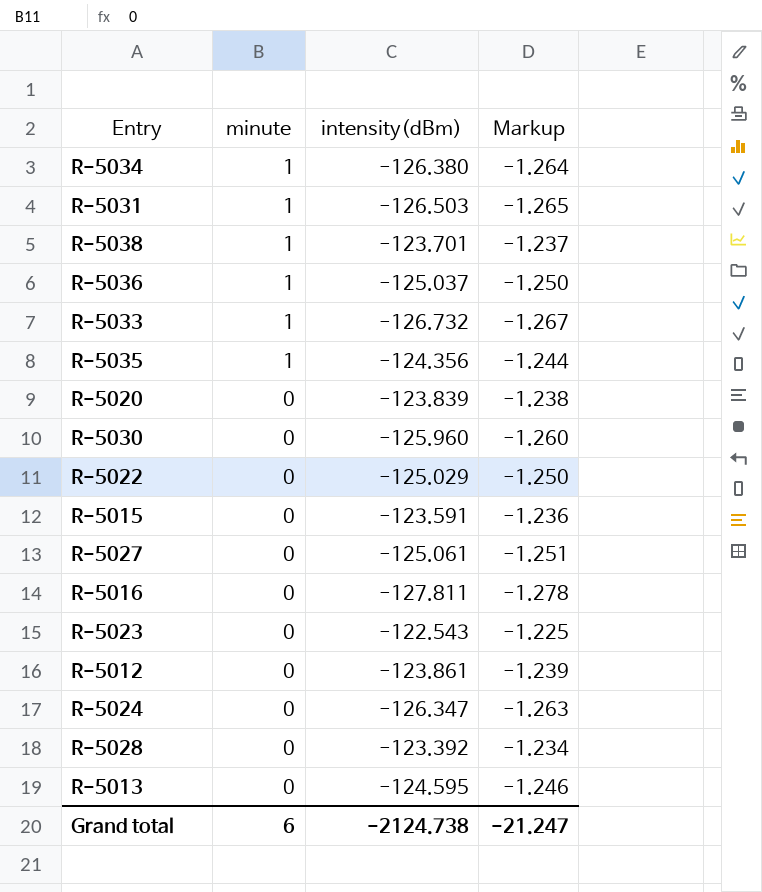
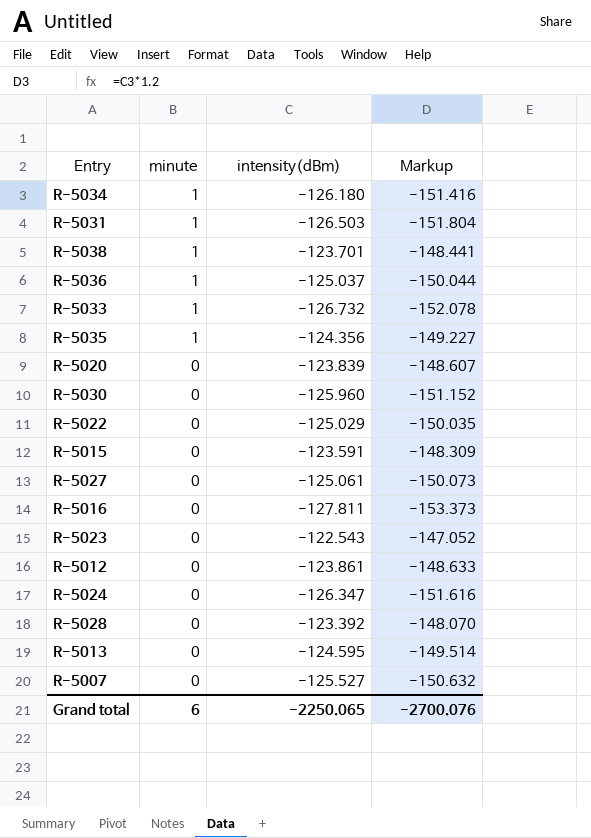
column Markup | formula: [intensity(dBm)] * 0.01 -> [intensity(dBm)] * 1.2
R-5034 | intensity(dBm): -126.380 -> -126.180
row R-5007: none -> 0 | -125.527 | -150.632
Grand total | intensity(dBm): -2124.738 -> -2250.065
Grand total | Markup: -21.247 -> -2700.076

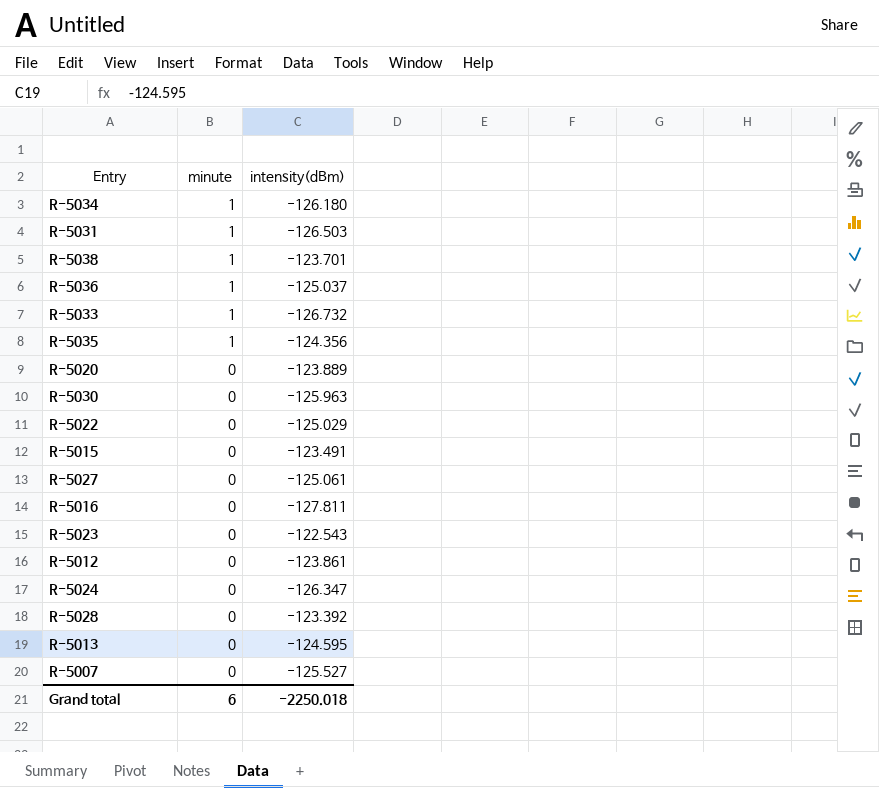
column Markup | formula: [intensity(dBm)] * 1.2 -> none
R-5020 | intensity(dBm): -123.839 -> -123.889
R-5030 | intensity(dBm): -125.960 -> -125.963
R-5015 | intensity(dBm): -123.591 -> -123.491
Grand total | intensity(dBm): -2250.065 -> -2250.018

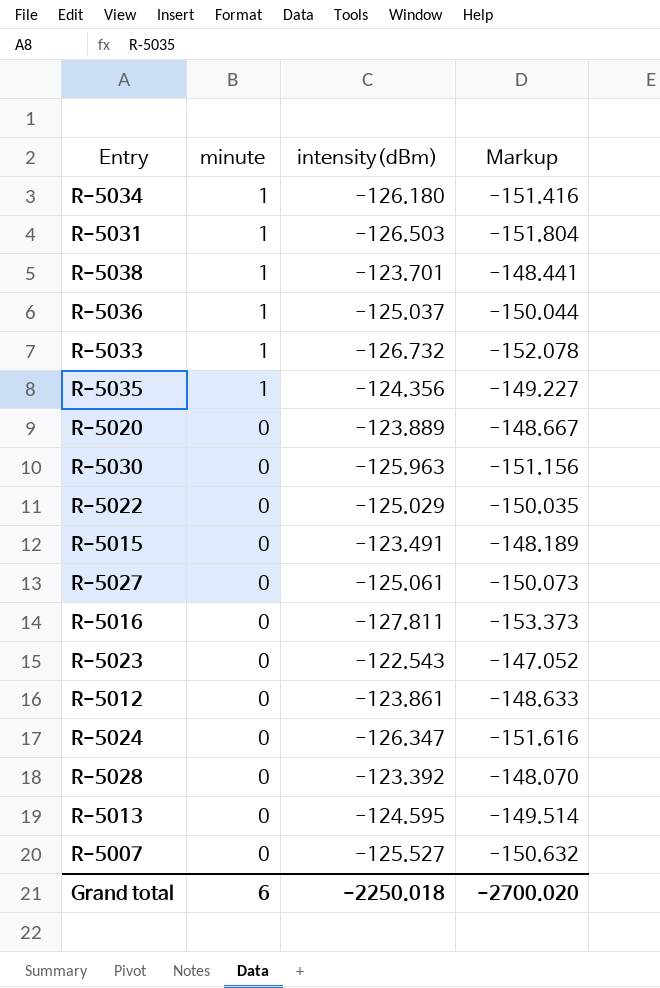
column Markup | formula: none -> [intensity(dBm)] * 1.2

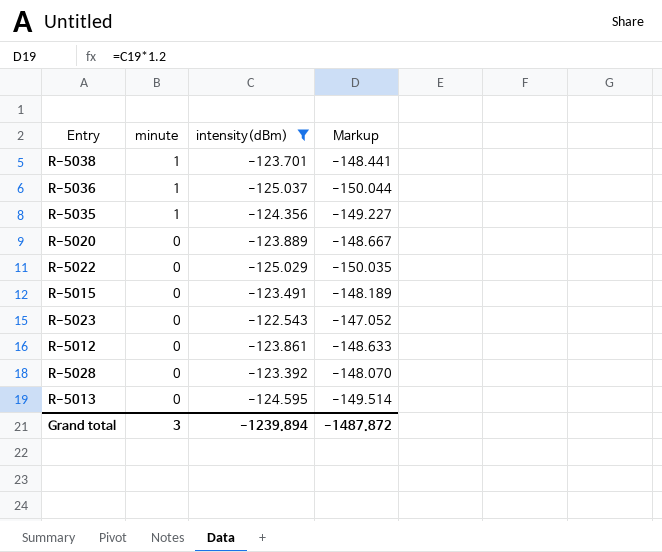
filter: none -> intensity(dBm) >= -125.037
Grand total | minute: 6 -> 3
Grand total | intensity(dBm): -2250.018 -> -1239.894
Grand total | Markup: -2700.020 -> -1487.872

